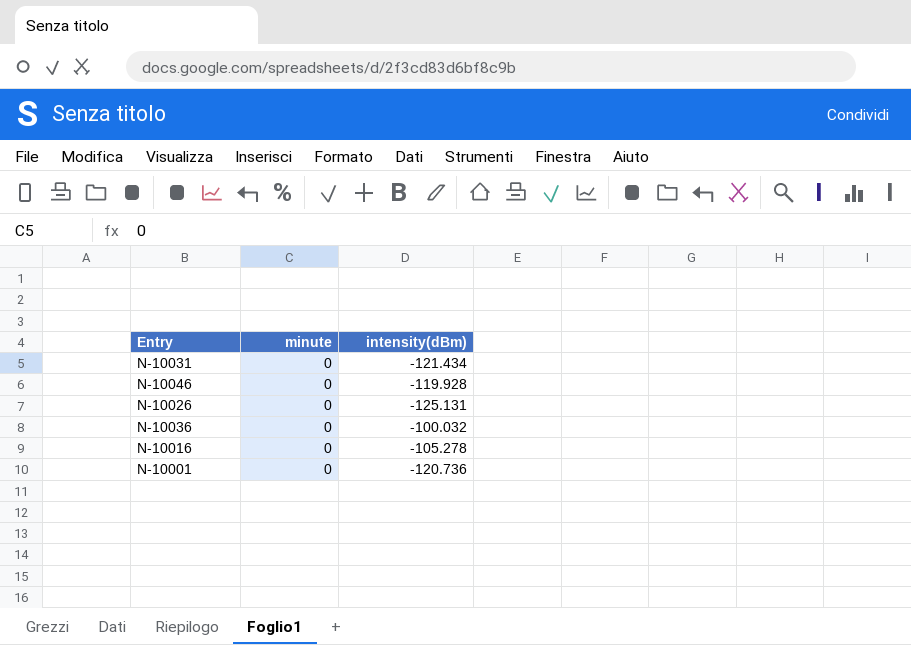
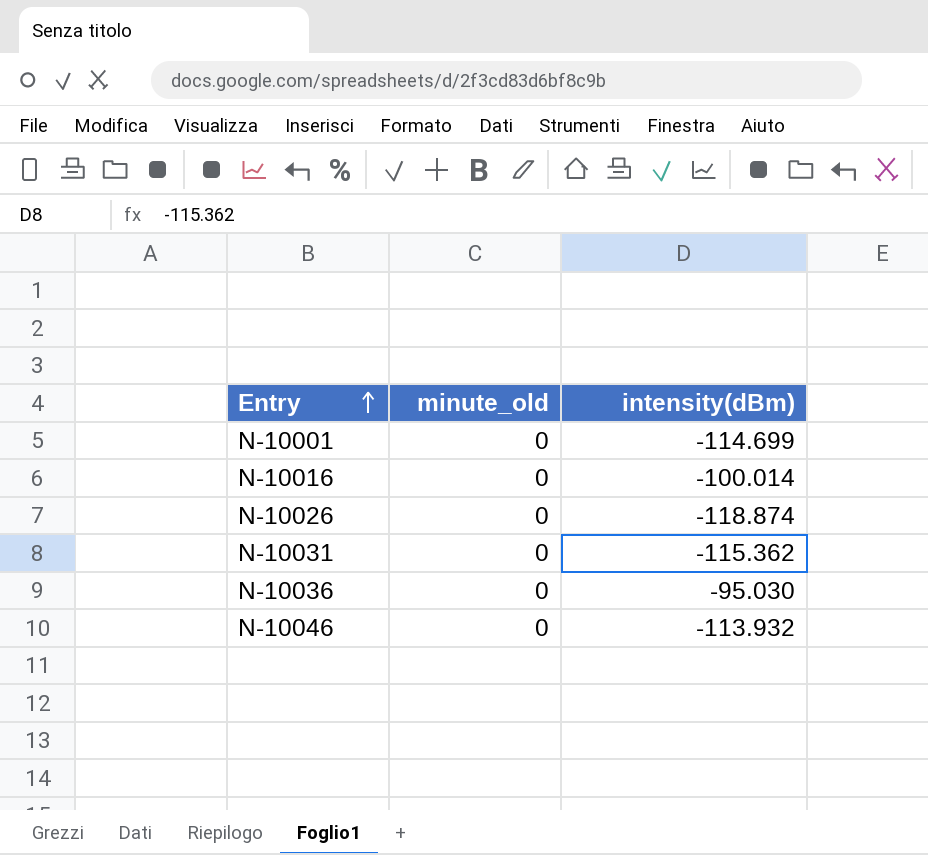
row order: none -> Entry ascending
column name: minute -> minute_old
N-10001 | intensity(dBm): -120.736 -> -114.699
N-10016 | intensity(dBm): -105.278 -> -100.014
N-10026 | intensity(dBm): -125.131 -> -118.874
N-10031 | intensity(dBm): -121.434 -> -115.362
N-10036 | intensity(dBm): -100.032 -> -95.030
N-10046 | intensity(dBm): -119.928 -> -113.932

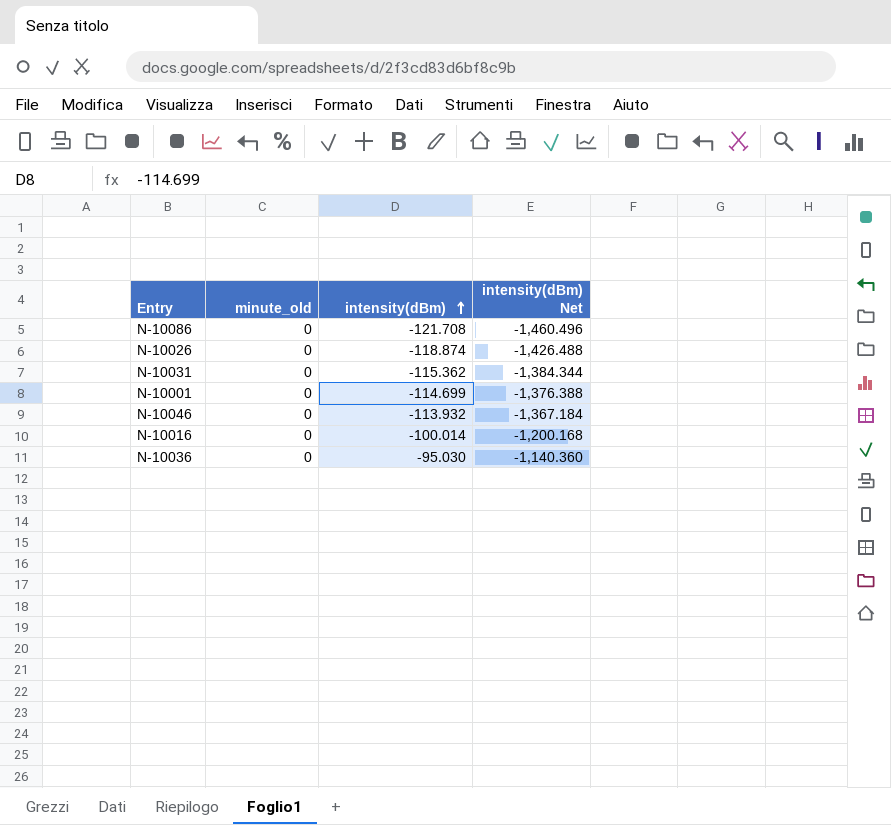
row order: Entry ascending -> intensity(dBm) ascending
column intensity(dBm) Net | formula: none -> [intensity(dBm)] * 12
row N-10086: none -> 0 | -121.708 | -1,460.496

